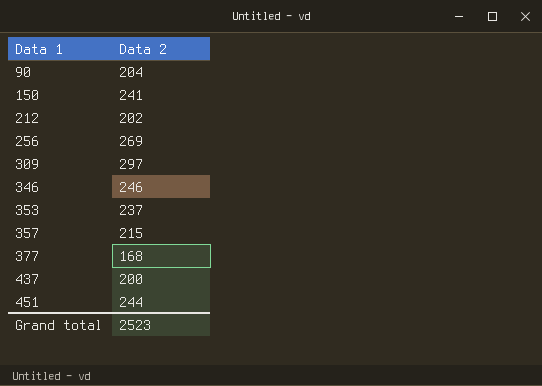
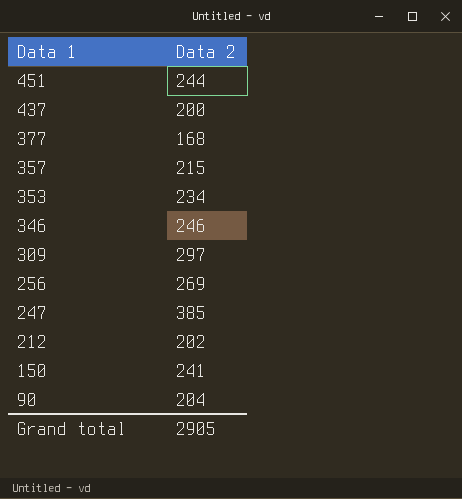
row order: Data 1 ascending -> Data 1 descending
353 | Data 2: 237 -> 234
row 247: none -> 385
Grand total | Data 2: 2523 -> 2905

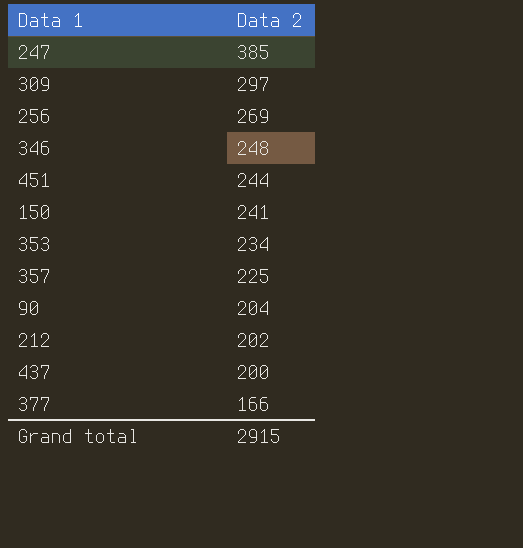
row order: Data 1 descending -> Data 2 descending
346 | Data 2: 246 -> 248
357 | Data 2: 215 -> 225
377 | Data 2: 168 -> 166
Grand total | Data 2: 2905 -> 2915

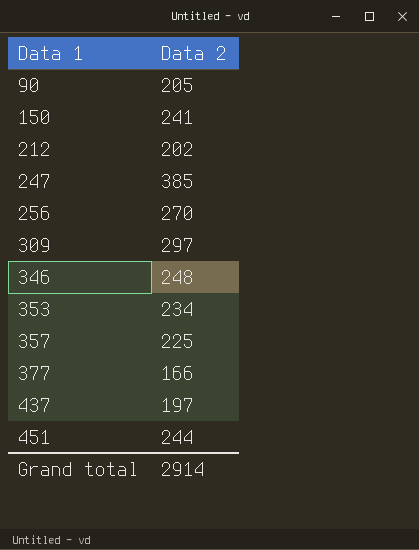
row order: Data 2 descending -> Data 1 ascending
90 | Data 2: 204 -> 205
256 | Data 2: 269 -> 270
437 | Data 2: 200 -> 197
Grand total | Data 2: 2915 -> 2914

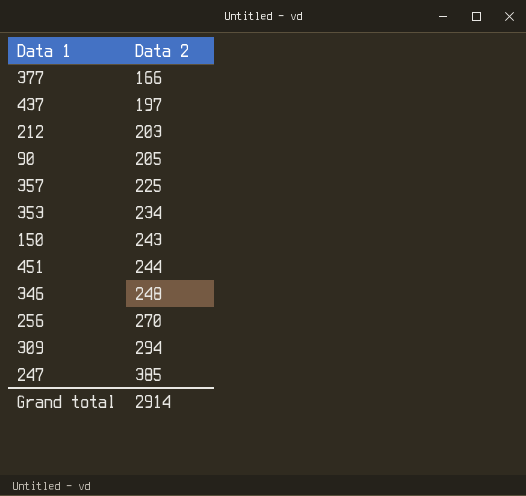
row order: Data 1 ascending -> Data 2 ascending
212 | Data 2: 202 -> 203
150 | Data 2: 241 -> 243
309 | Data 2: 297 -> 294

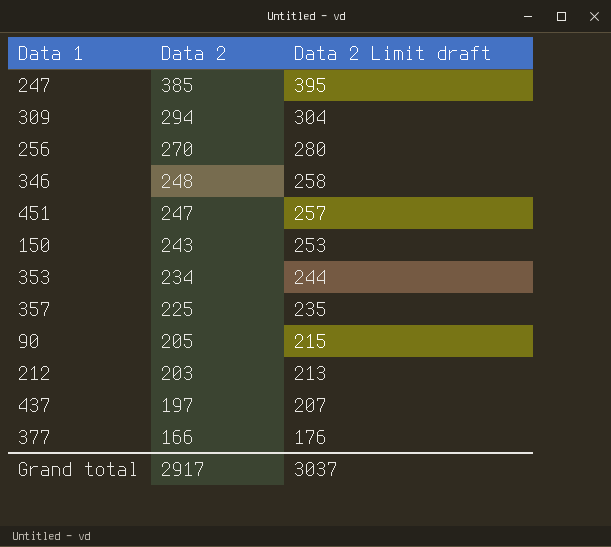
row order: Data 2 ascending -> Data 2 descending
column Data 2 Limit draft | formula: none -> [Data 2] + 10
451 | Data 2: 244 -> 247
Grand total | Data 2: 2914 -> 2917

